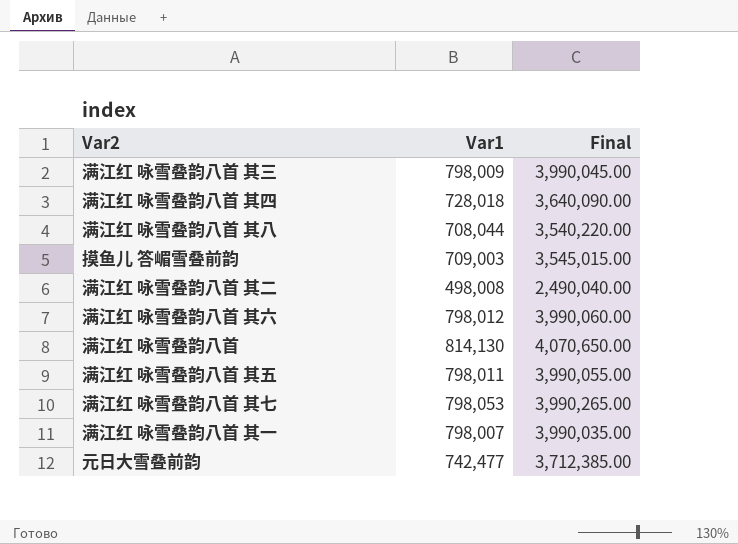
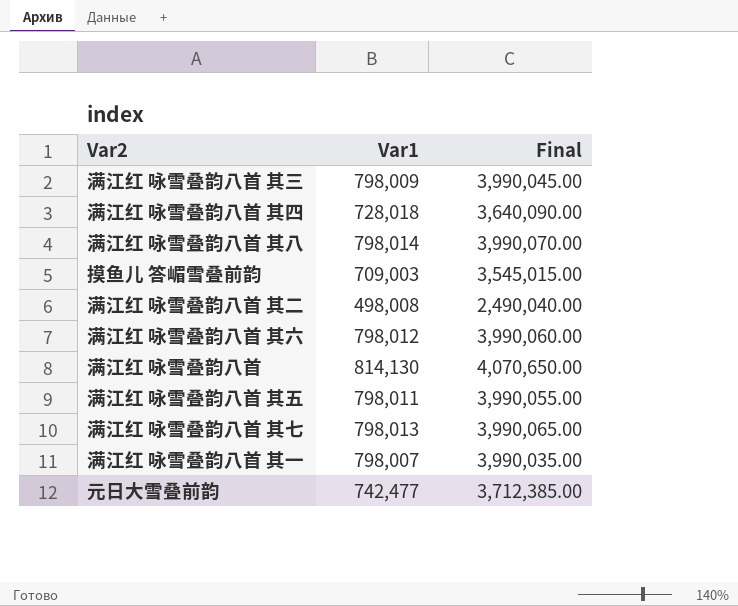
满江红 咏雪叠韵八首 其八 | Var1: 708,044 -> 798,014
满江红 咏雪叠韵八首 其八 | Final: 3,540,220.00 -> 3,990,070.00
满江红 咏雪叠韵八首 其七 | Var1: 798,053 -> 798,013
满江红 咏雪叠韵八首 其七 | Final: 3,990,265.00 -> 3,990,065.00

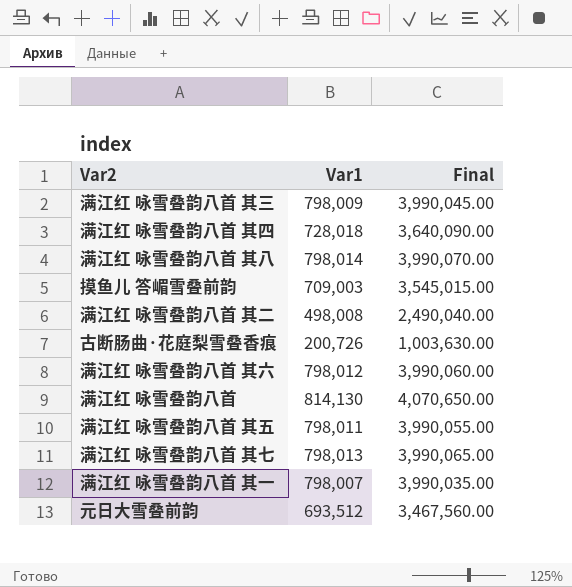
row 古断肠曲·花庭梨雪叠香痕: none -> 200,726 | 1,003,630.00
元日大雪叠前韵 | Var1: 742,477 -> 693,512
元日大雪叠前韵 | Final: 3,712,385.00 -> 3,467,560.00

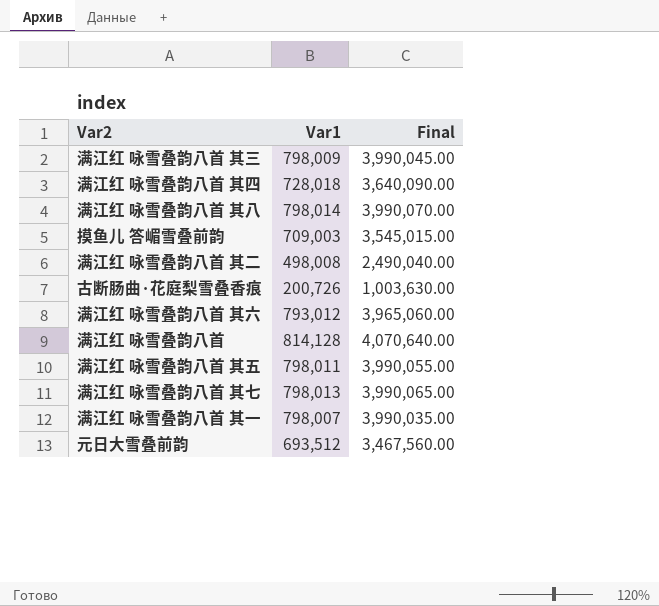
满江红 咏雪叠韵八首 其六 | Var1: 798,012 -> 793,012
满江红 咏雪叠韵八首 其六 | Final: 3,990,060.00 -> 3,965,060.00
满江红 咏雪叠韵八首 | Var1: 814,130 -> 814,128
满江红 咏雪叠韵八首 | Final: 4,070,650.00 -> 4,070,640.00

